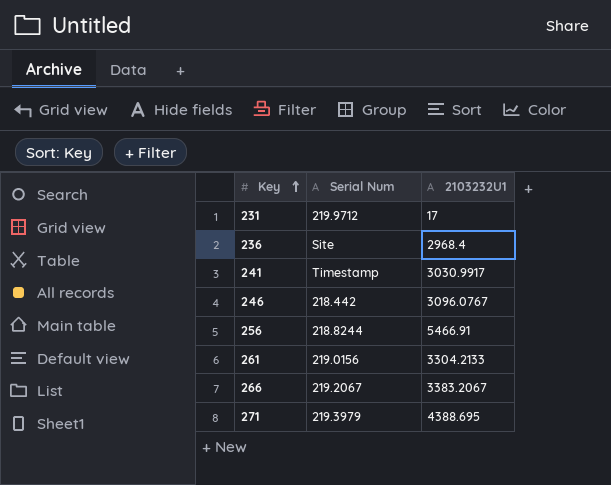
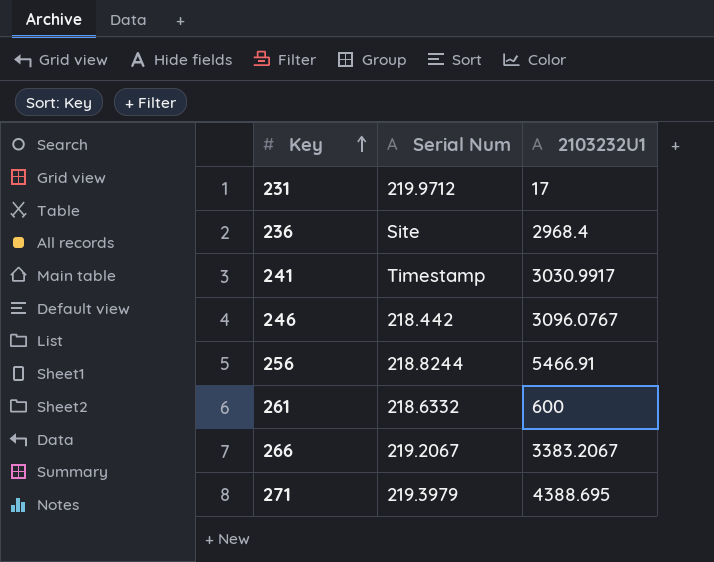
261 | Serial Num: 219.0156 -> 218.6332
261 | 2103232U1: 3304.2133 -> 600

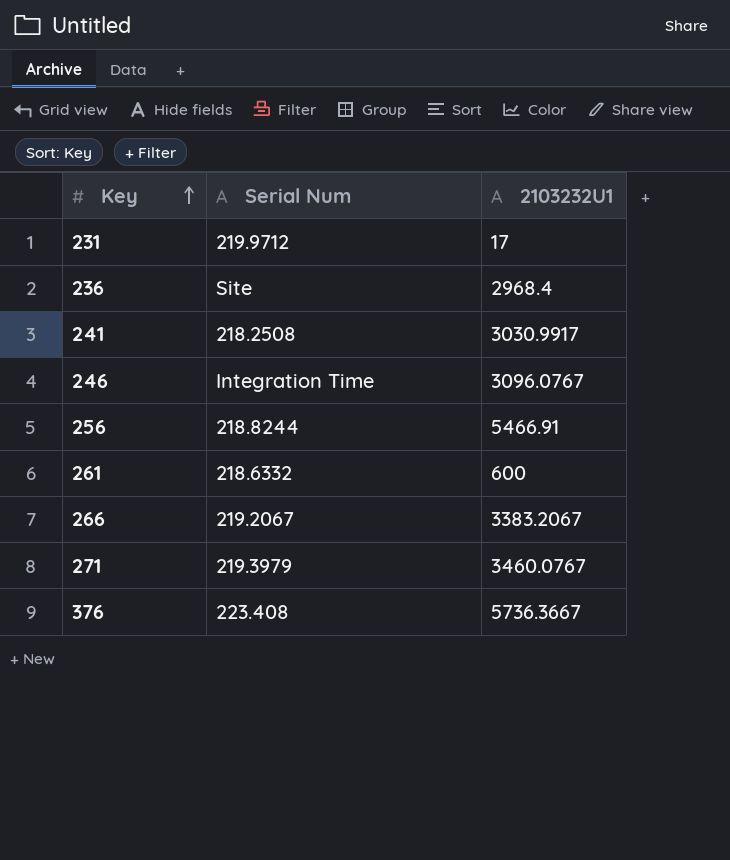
241 | Serial Num: Timestamp -> 218.2508
246 | Serial Num: 218.442 -> Integration Time
271 | 2103232U1: 4388.695 -> 3460.0767
row 376: none -> 223.408 | 5736.3667

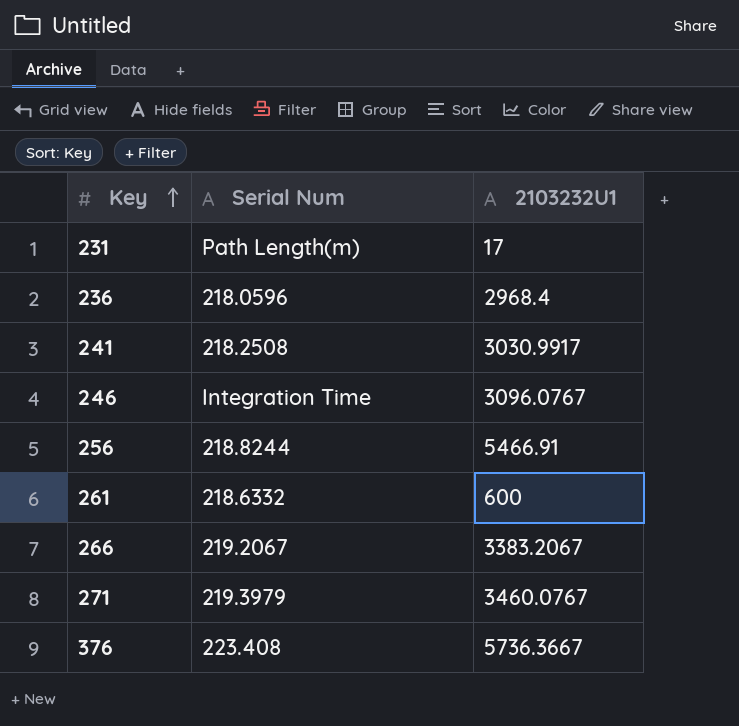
231 | Serial Num: 219.9712 -> Path Length(m)
236 | Serial Num: Site -> 218.0596

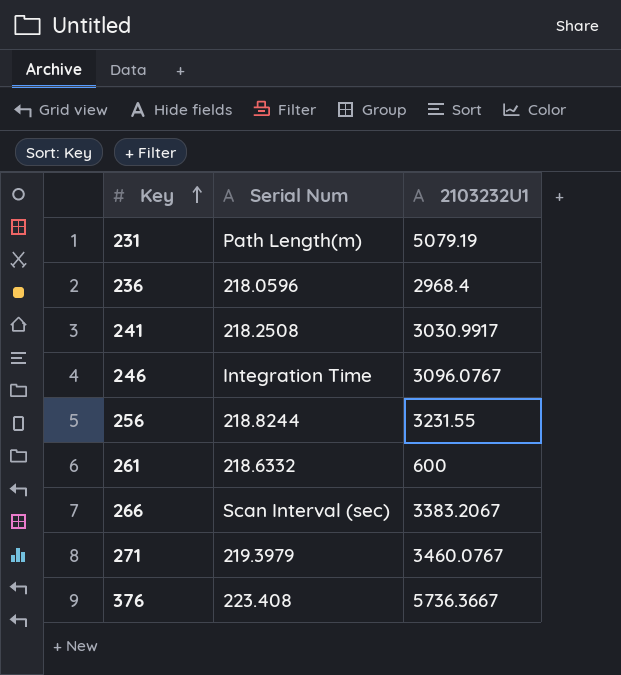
231 | 2103232U1: 17 -> 5079.19
256 | 2103232U1: 5466.91 -> 3231.55
266 | Serial Num: 219.2067 -> Scan Interval (sec)

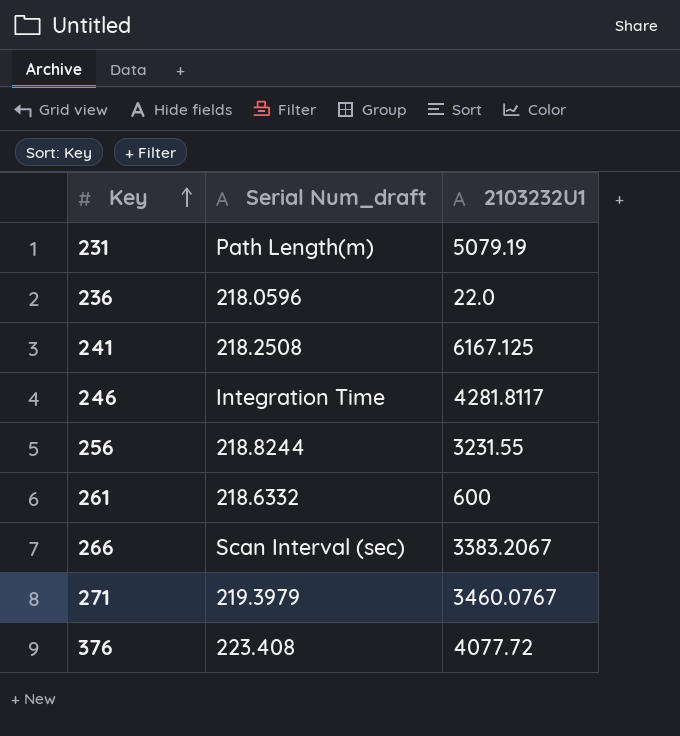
column name: Serial Num -> Serial Num_draft
236 | 2103232U1: 2968.4 -> 22.0
241 | 2103232U1: 3030.9917 -> 6167.125
246 | 2103232U1: 3096.0767 -> 4281.8117
376 | 2103232U1: 5736.3667 -> 4077.72

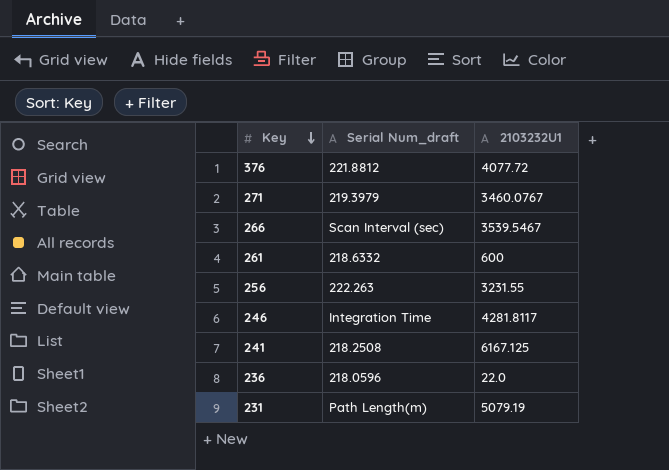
row order: Key ascending -> Key descending
376 | Serial Num_draft: 223.408 -> 221.8812
266 | 2103232U1: 3383.2067 -> 3539.5467
256 | Serial Num_draft: 218.8244 -> 222.263

